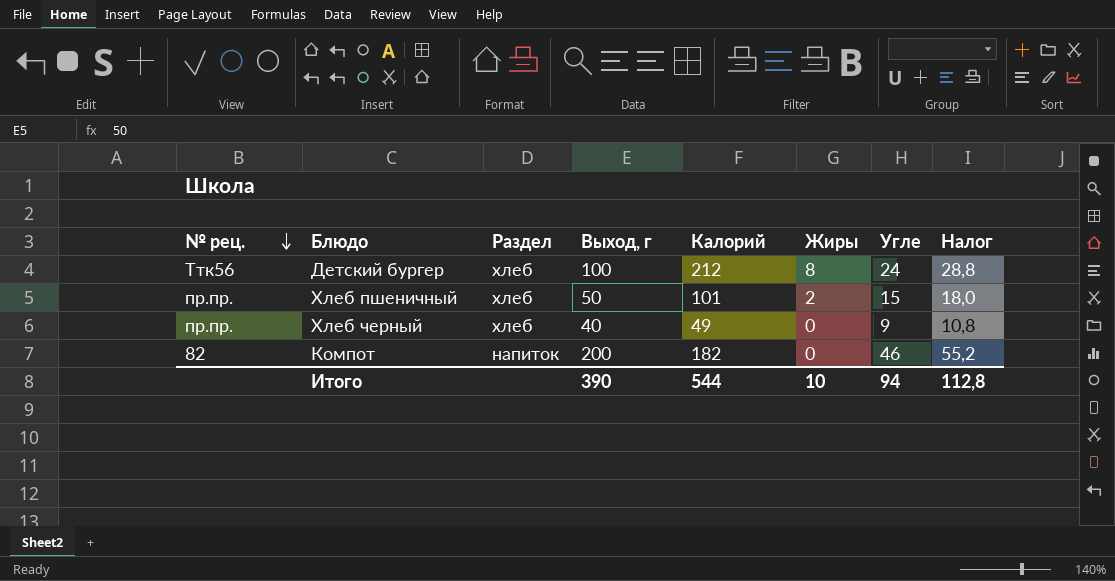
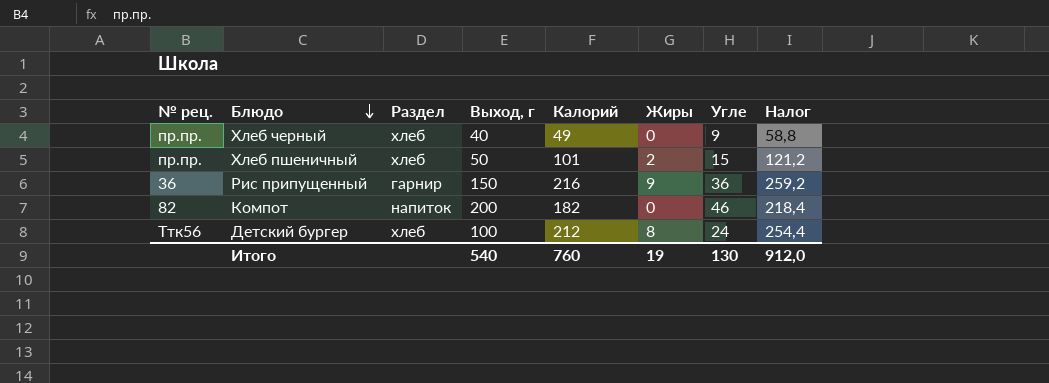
row order: № рец. descending -> Блюдо descending
column Налог | formula: [Угле] * 1,2 -> [Калорий] * 1,2
row Рис припущенный: none -> 36 | гарнир | 150 | 216 | 9 | 36 | 259,2
Итого | Выход, г: 390 -> 540
Итого | Калорий: 544 -> 760
Итого | Жиры: 10 -> 19
Итого | Угле: 94 -> 130
Итого | Налог: 112,8 -> 912,0

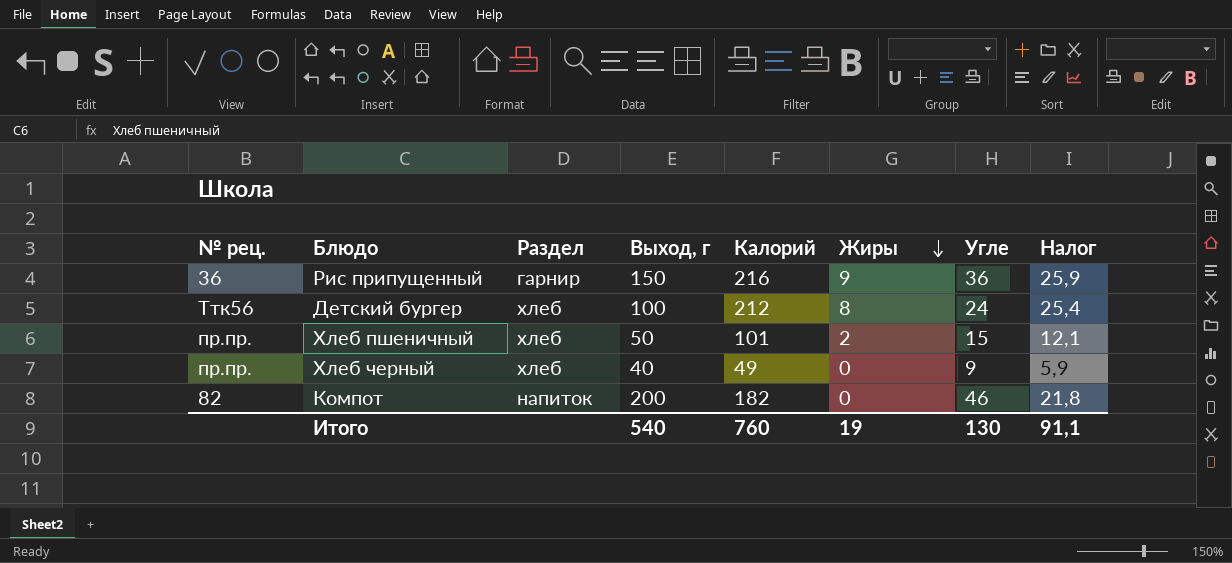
row order: Блюдо descending -> Жиры descending
column Налог | formula: [Калорий] * 1,2 -> [Калорий] * 0,12
Итого | Налог: 912,0 -> 91,1

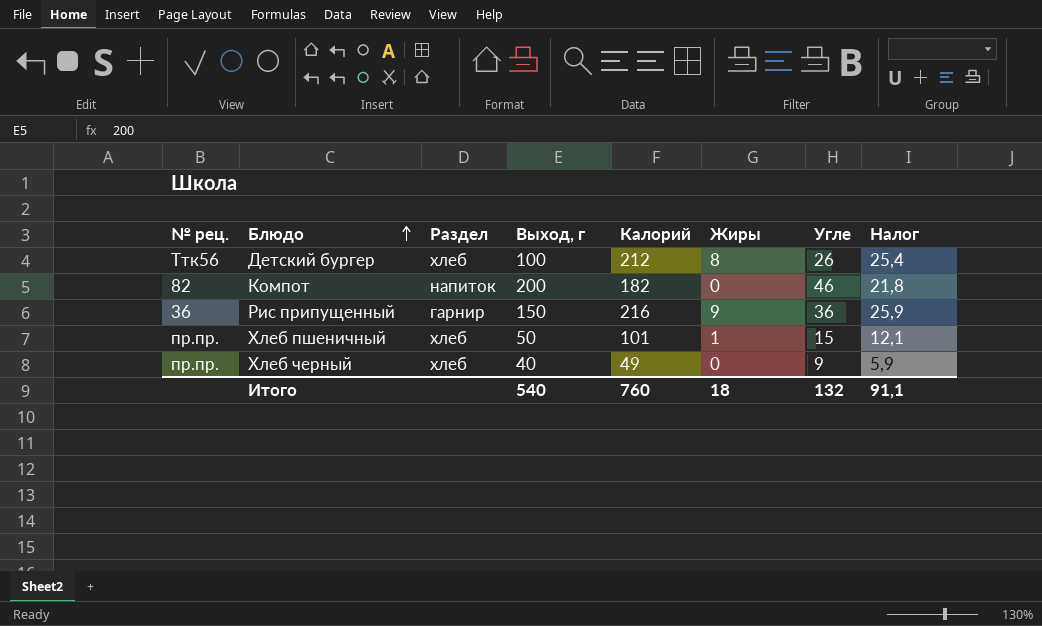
row order: Жиры descending -> Блюдо ascending
Детский бургер | Угле: 24 -> 26
Хлеб пшеничный | Жиры: 2 -> 1
Итого | Жиры: 19 -> 18
Итого | Угле: 130 -> 132

